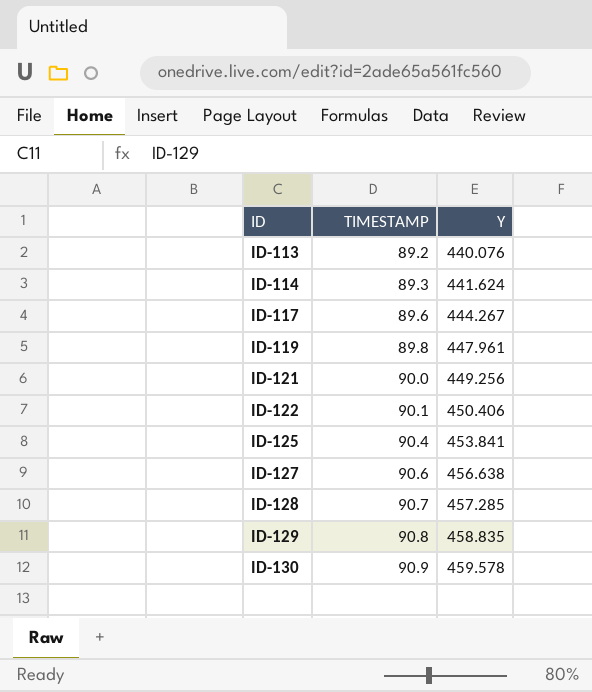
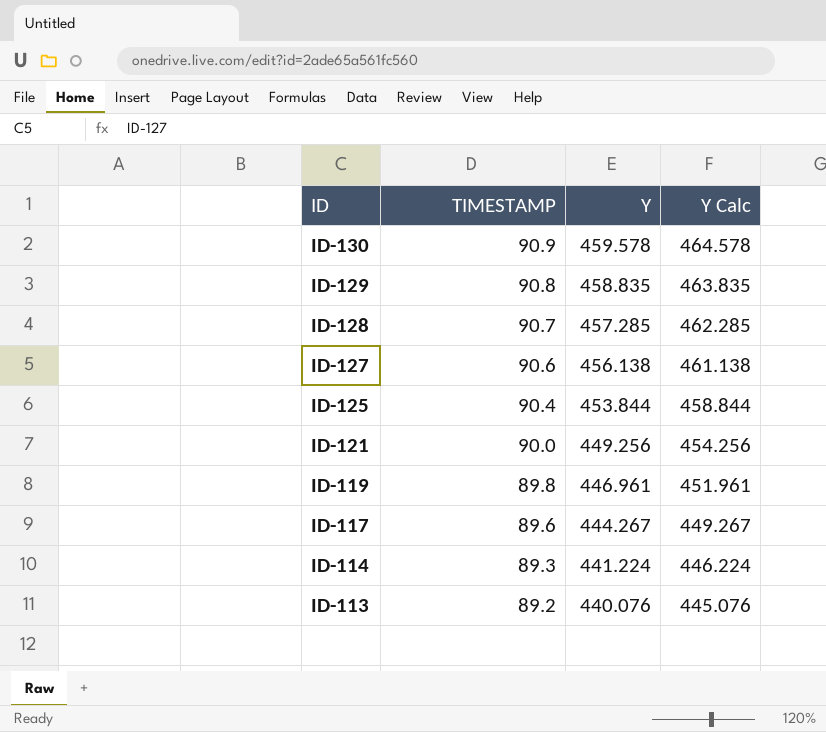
row order: ID ascending -> ID descending
column Y Calc | formula: none -> [Y] + 5
row ID-122: 90.1 | 450.406 -> none
ID-127 | Y: 456.638 -> 456.138
ID-125 | Y: 453.841 -> 453.844
ID-119 | Y: 447.961 -> 446.961
ID-114 | Y: 441.624 -> 441.224

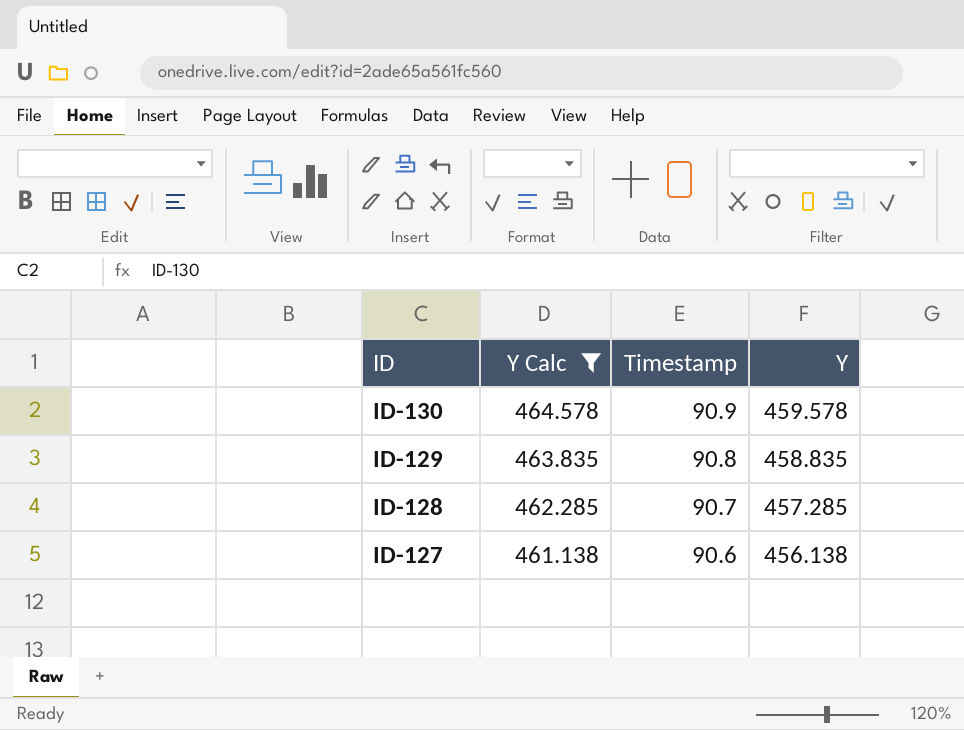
filter: none -> Y Calc >= 461.138
column Y Calc | position: 4 -> 2
column name: TIMESTAMP -> Timestamp

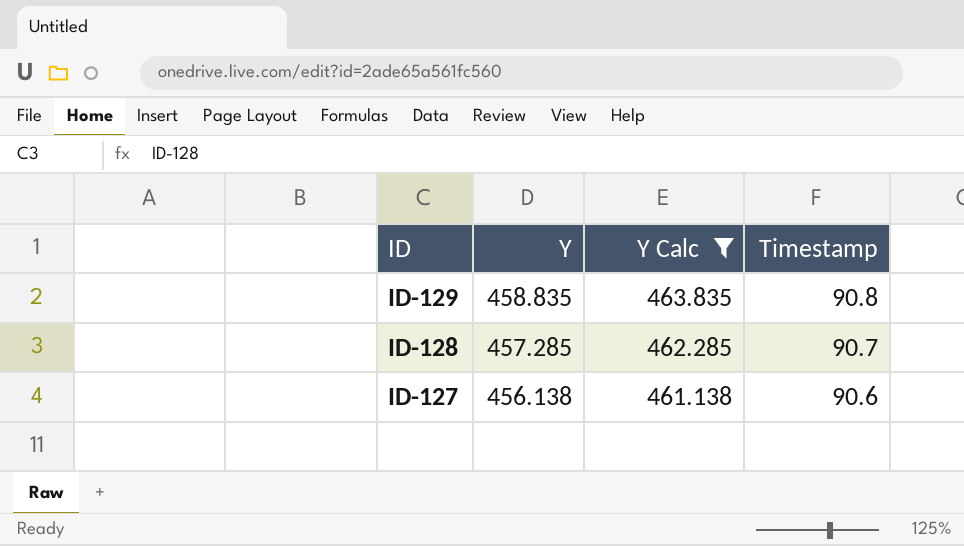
column Y | position: 4 -> 2
row ID-130: 464.578 | 90.9 | 459.578 -> none

